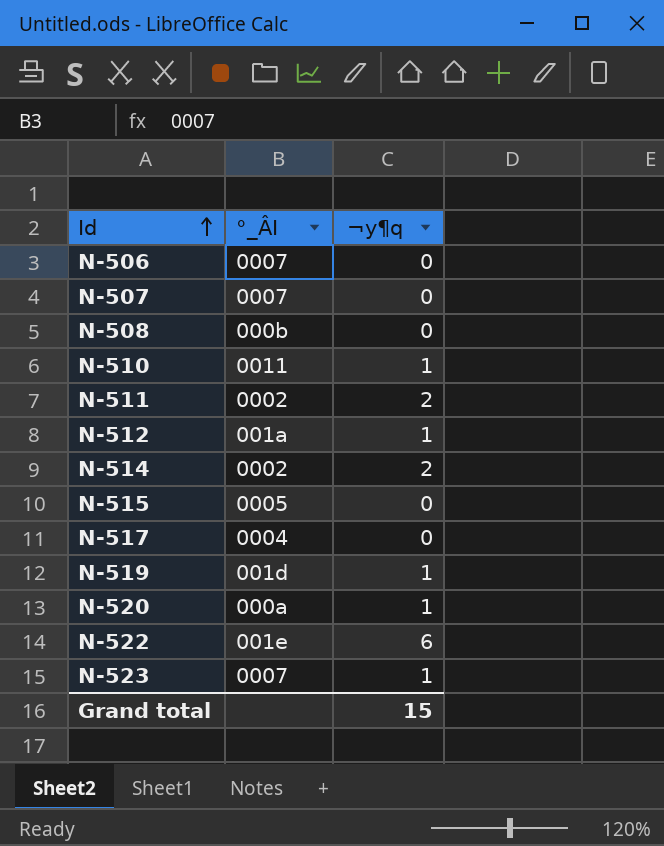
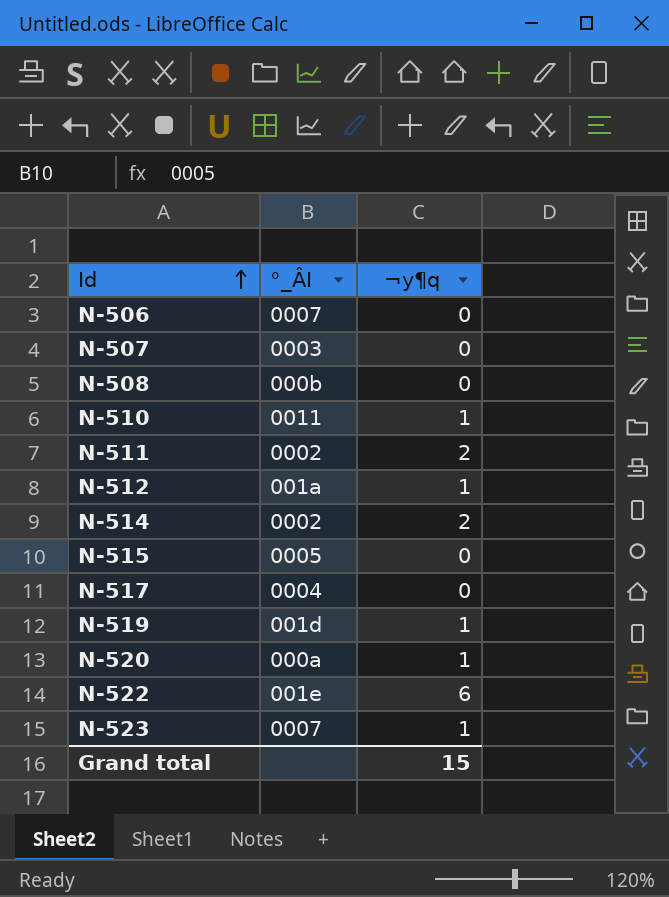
N-507 | °_ÂI: 0007 -> 0003

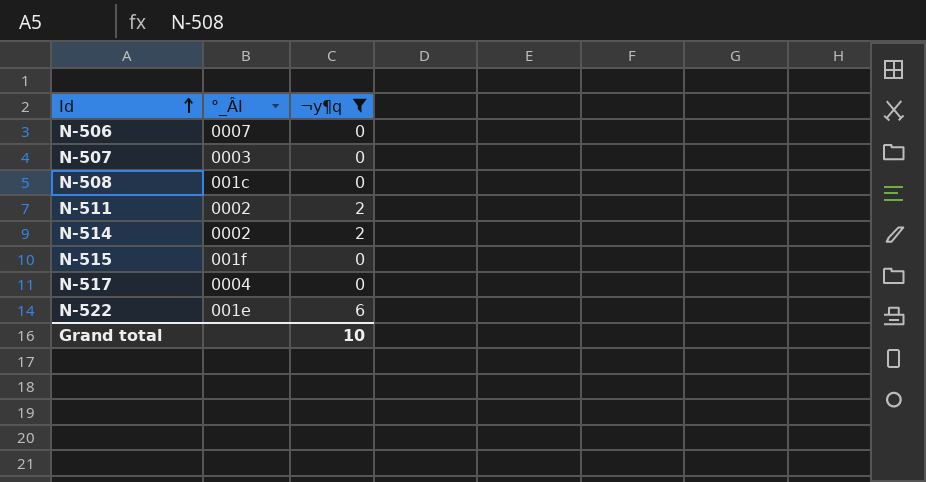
filter: none -> ¬y¶q != 1
N-508 | °_ÂI: 000b -> 001c
N-515 | °_ÂI: 0005 -> 001f
Grand total | ¬y¶q: 15 -> 10

